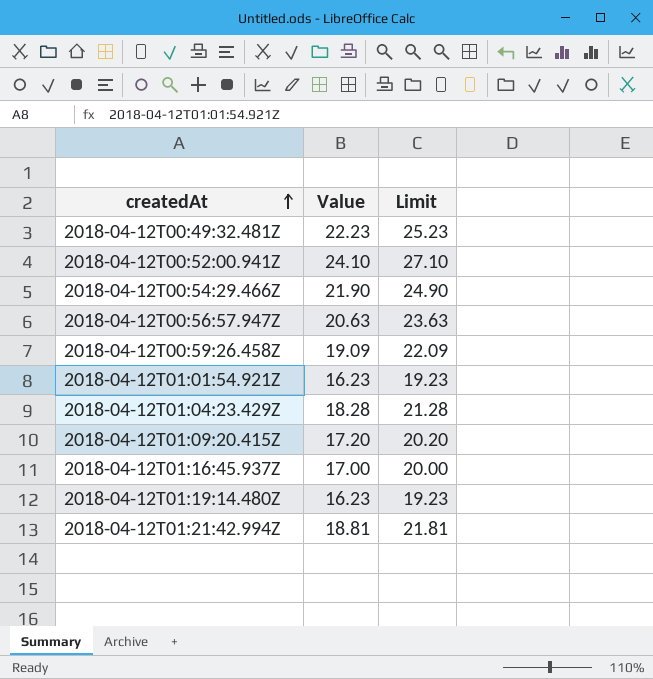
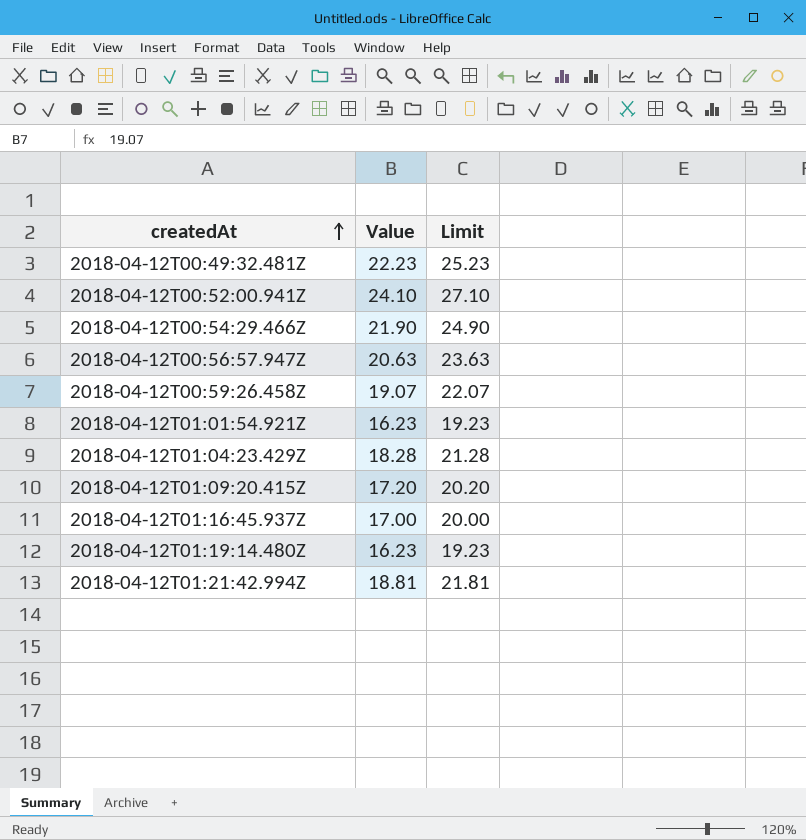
2018-04-12T00:59:26.458Z | Value: 19.09 -> 19.07
2018-04-12T00:59:26.458Z | Limit: 22.09 -> 22.07

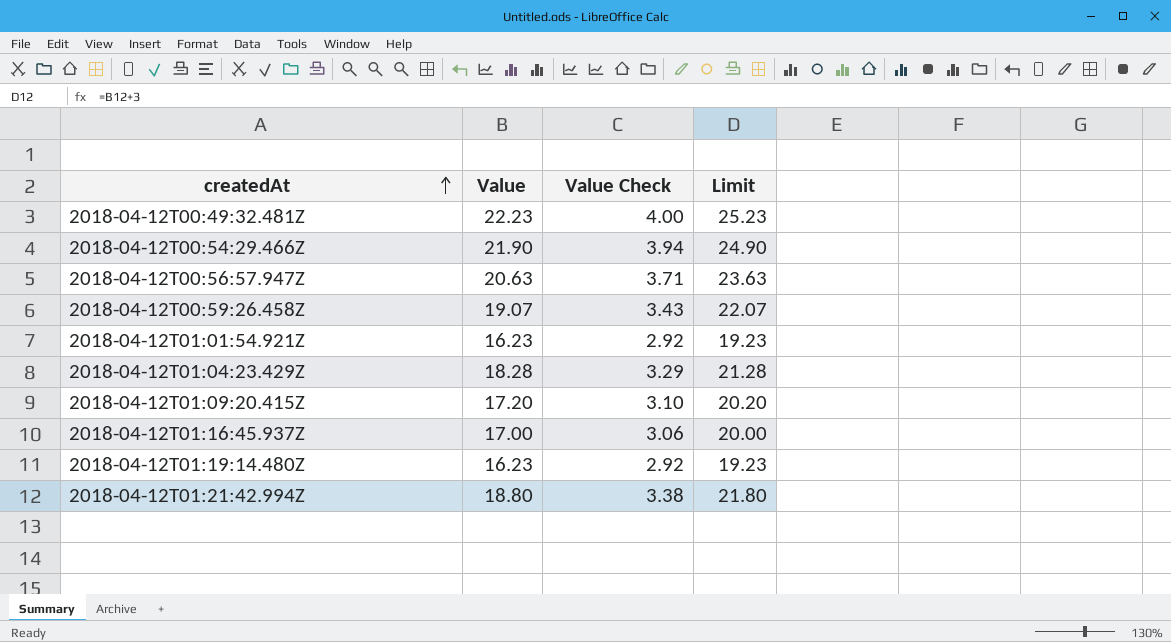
column Value Check | formula: none -> [Value] * 0.18
row 2018-04-12T00:52:00.941Z: 24.10 | 27.10 -> none
2018-04-12T01:21:42.994Z | Value: 18.81 -> 18.80
2018-04-12T01:21:42.994Z | Limit: 21.81 -> 21.80

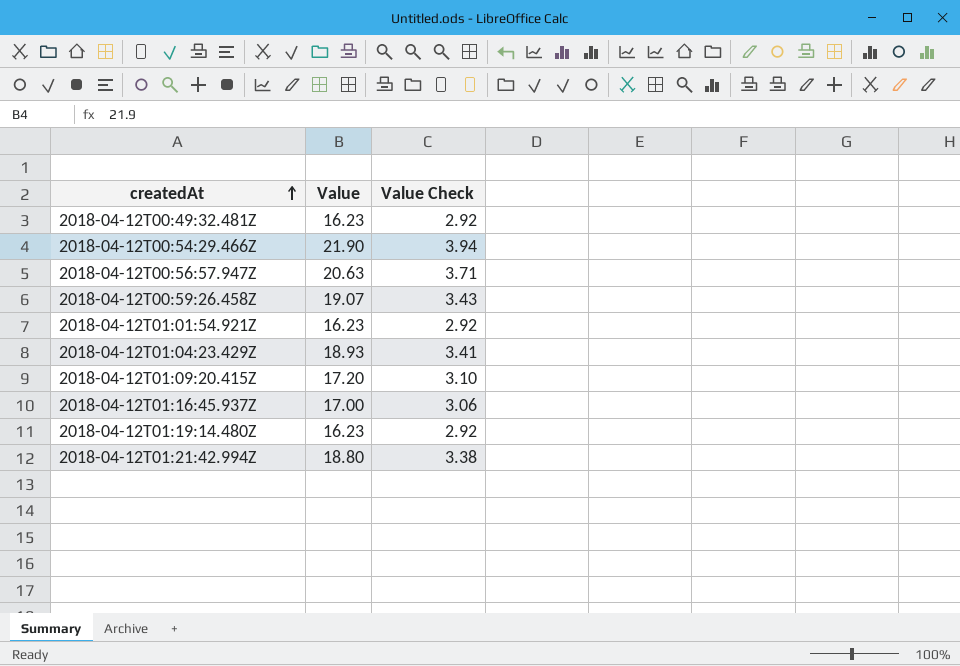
column Limit | formula: [Value] + 3 -> none
2018-04-12T00:49:32.481Z | Value: 22.23 -> 16.23
2018-04-12T00:49:32.481Z | Value Check: 4.00 -> 2.92
2018-04-12T01:04:23.429Z | Value: 18.28 -> 18.93
2018-04-12T01:04:23.429Z | Value Check: 3.29 -> 3.41

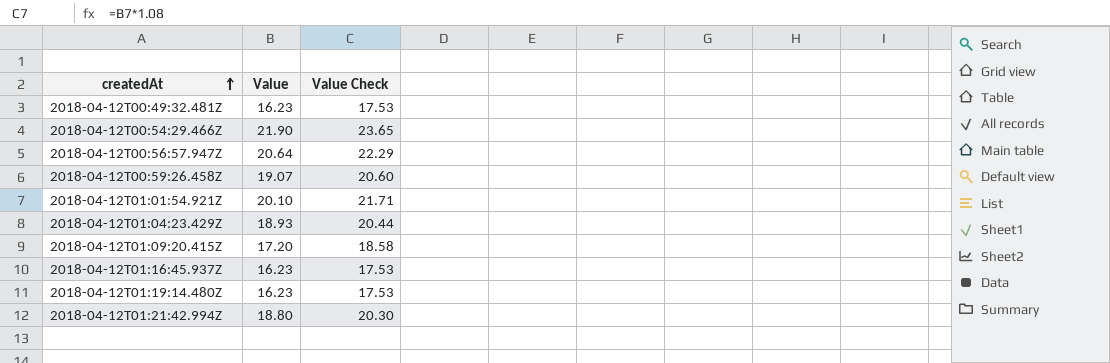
column Value Check | formula: [Value] * 0.18 -> [Value] * 1.08
2018-04-12T00:56:57.947Z | Value: 20.63 -> 20.64
2018-04-12T01:01:54.921Z | Value: 16.23 -> 20.10
2018-04-12T01:16:45.937Z | Value: 17.00 -> 16.23

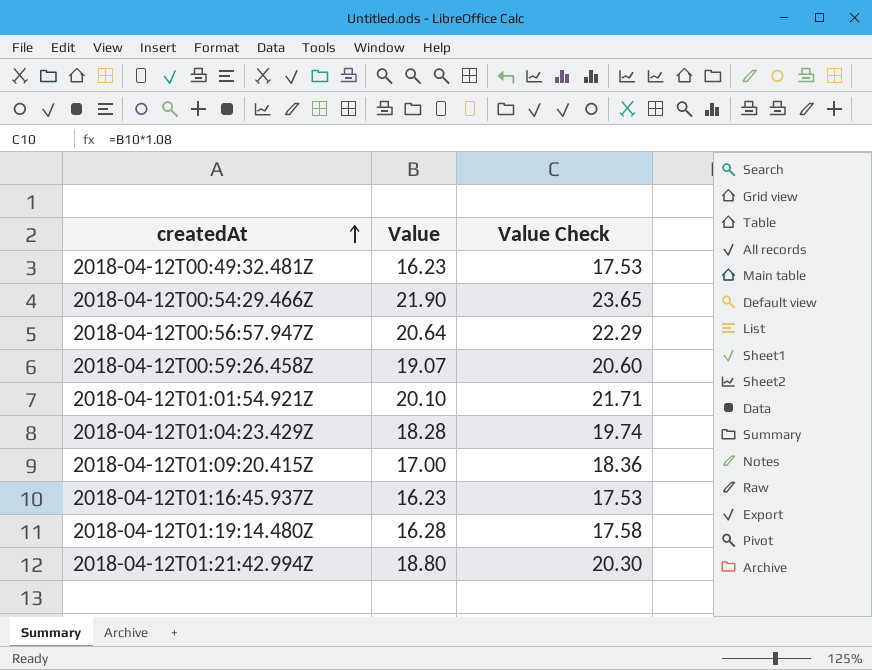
2018-04-12T01:04:23.429Z | Value: 18.93 -> 18.28
2018-04-12T01:04:23.429Z | Value Check: 20.44 -> 19.74
2018-04-12T01:09:20.415Z | Value: 17.20 -> 17.00
2018-04-12T01:09:20.415Z | Value Check: 18.58 -> 18.36
2018-04-12T01:19:14.480Z | Value: 16.23 -> 16.28
2018-04-12T01:19:14.480Z | Value Check: 17.53 -> 17.58

